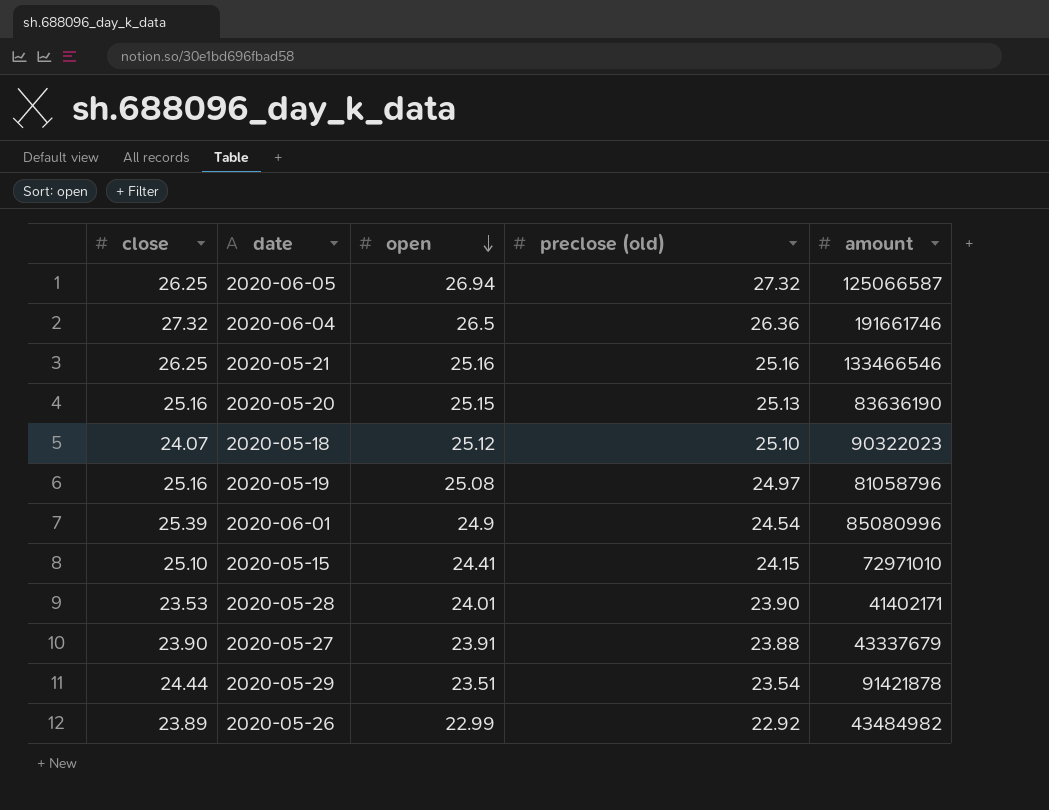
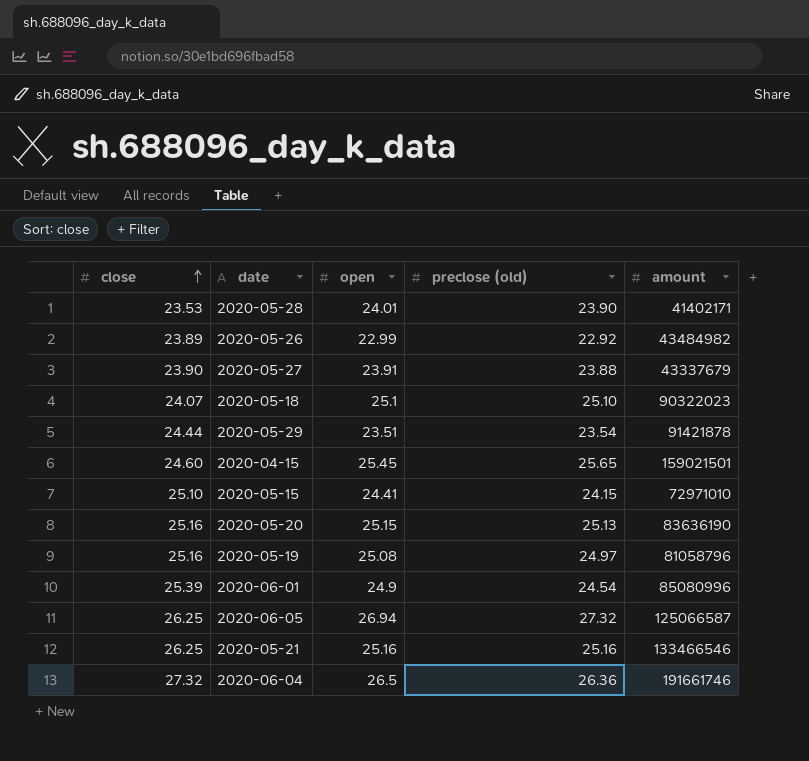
row order: open descending -> close ascending
2020-05-18 | open: 25.12 -> 25.1
row 2020-04-15: none -> 24.60 | 25.45 | 25.65 | 159021501

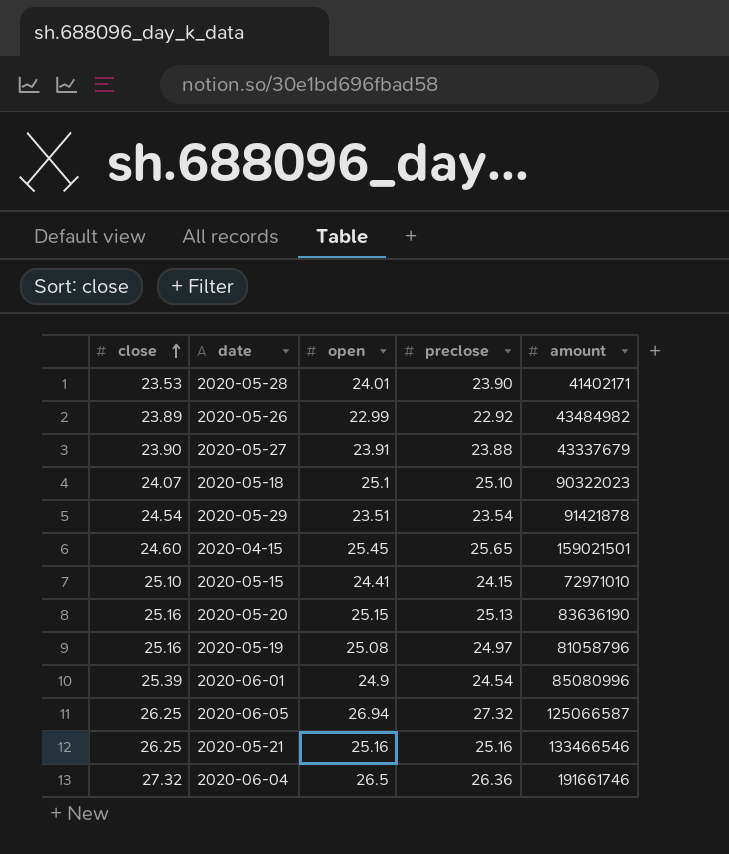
column name: preclose (old) -> preclose
2020-05-29 | close: 24.44 -> 24.54

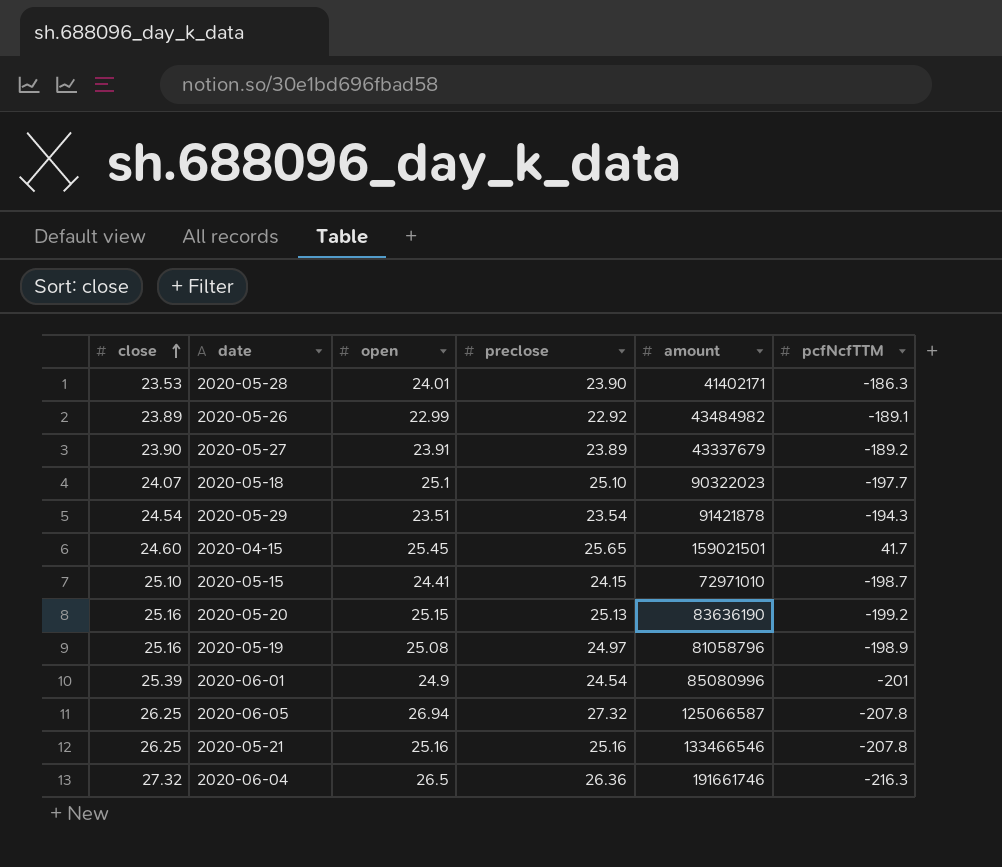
column pcfNcfTTM | position: none -> 6
2020-05-27 | preclose: 23.88 -> 23.89

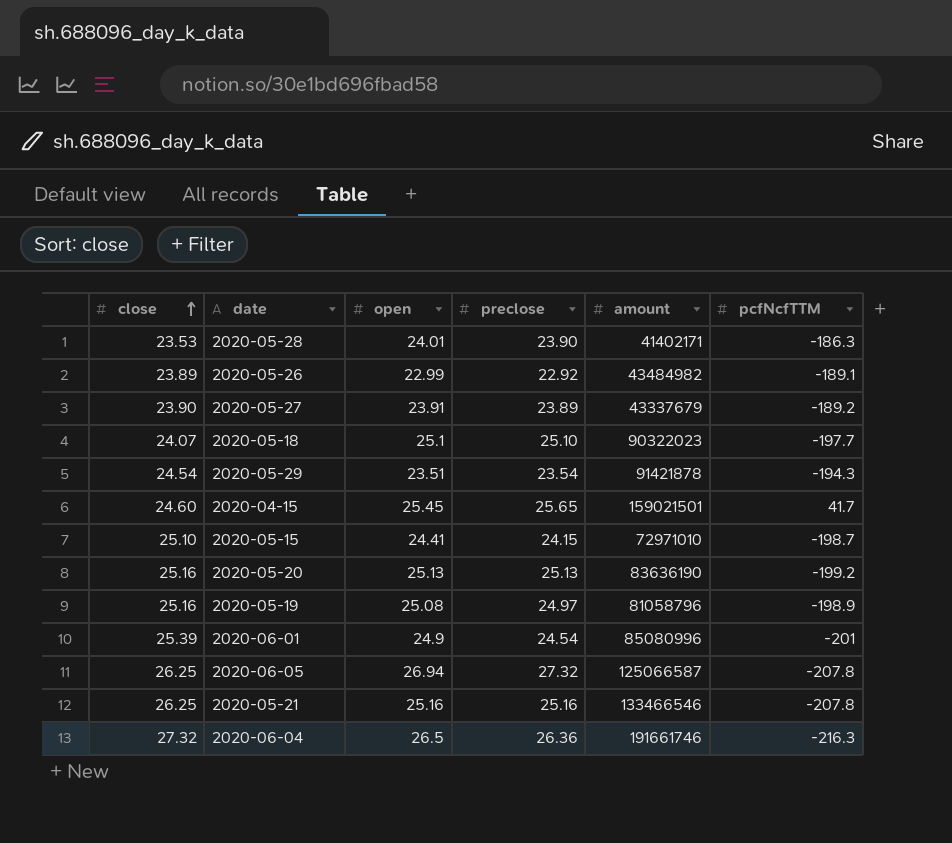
2020-05-20 | open: 25.15 -> 25.13

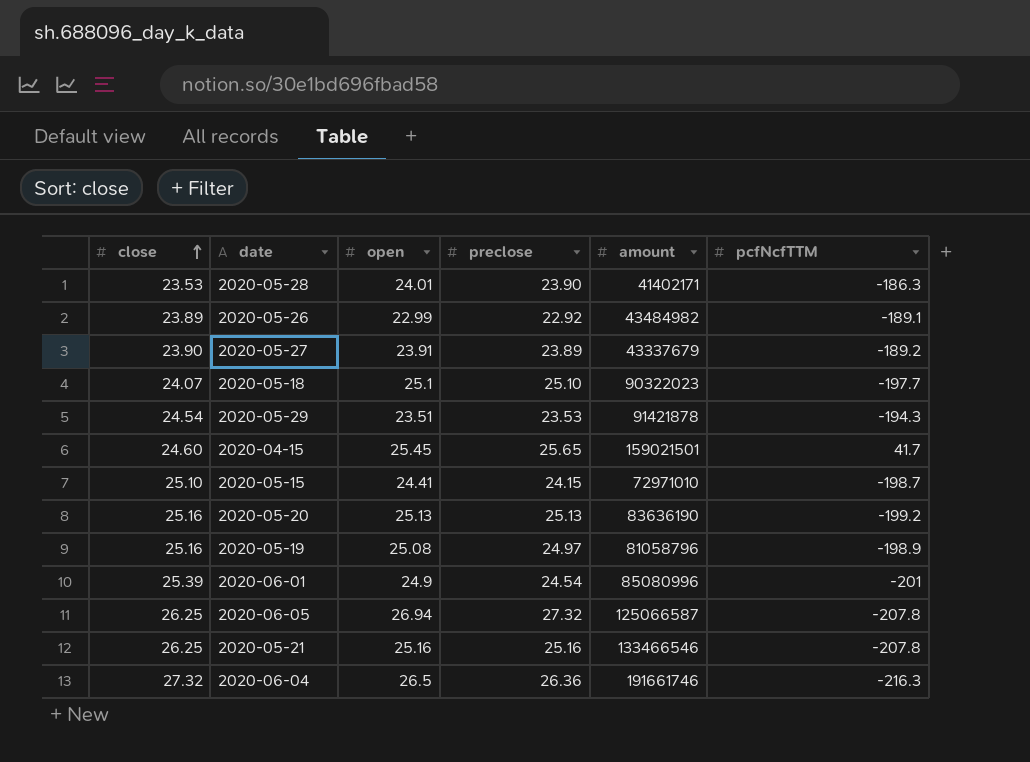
2020-05-29 | preclose: 23.54 -> 23.53

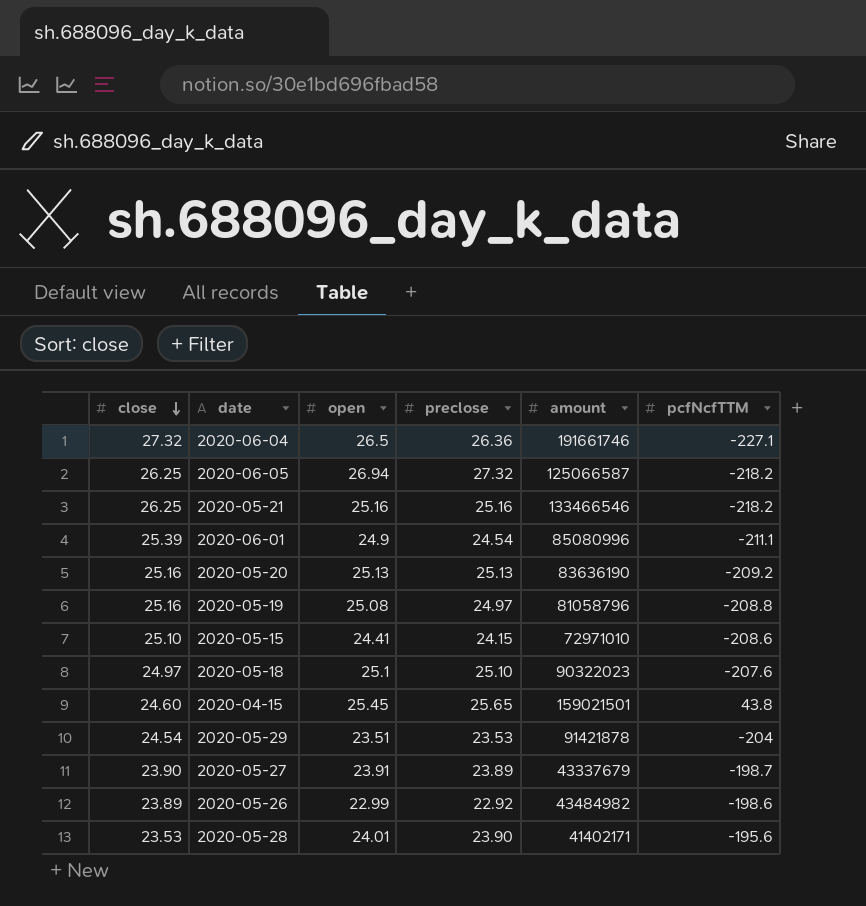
row order: close ascending -> close descending
2020-06-04 | pcfNcfTTM: -216.3 -> -227.1
2020-06-05 | pcfNcfTTM: -207.8 -> -218.2
2020-05-21 | pcfNcfTTM: -207.8 -> -218.2
2020-06-01 | pcfNcfTTM: -201 -> -211.1
2020-05-20 | pcfNcfTTM: -199.2 -> -209.2
2020-05-19 | pcfNcfTTM: -198.9 -> -208.8
2020-05-15 | pcfNcfTTM: -198.7 -> -208.6
2020-05-18 | close: 24.07 -> 24.97
2020-05-18 | pcfNcfTTM: -197.7 -> -207.6
2020-04-15 | pcfNcfTTM: 41.7 -> 43.8
2020-05-29 | pcfNcfTTM: -194.3 -> -204
2020-05-27 | pcfNcfTTM: -189.2 -> -198.7
2020-05-26 | pcfNcfTTM: -189.1 -> -198.6
2020-05-28 | pcfNcfTTM: -186.3 -> -195.6

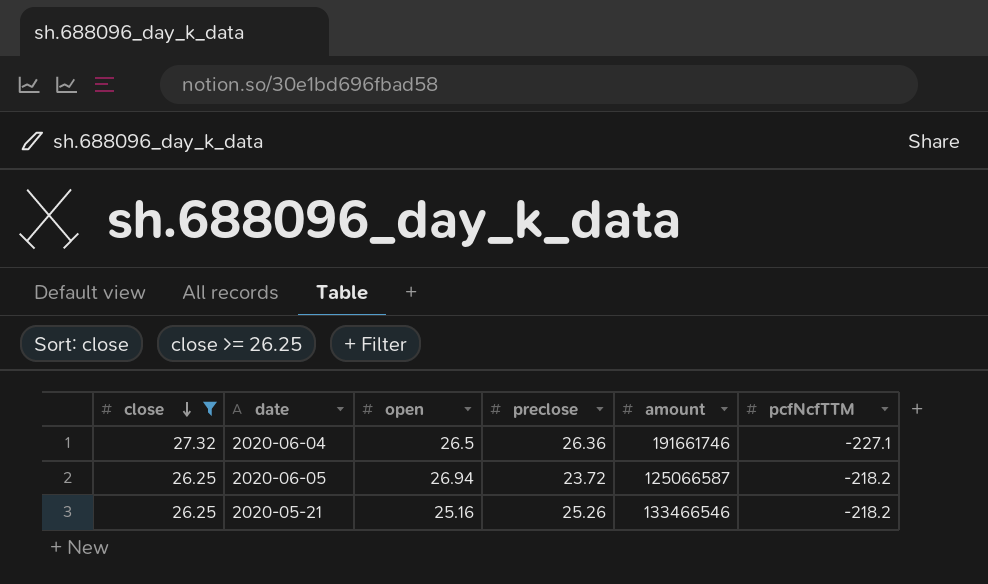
filter: none -> close >= 26.25
2020-06-05 | preclose: 27.32 -> 23.72
2020-05-21 | preclose: 25.16 -> 25.26

